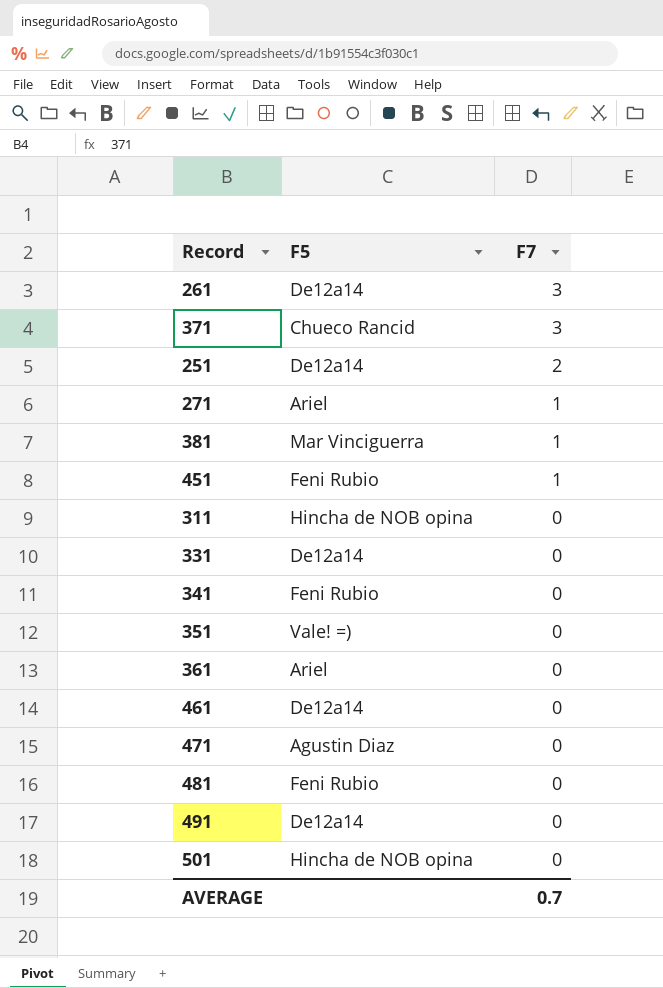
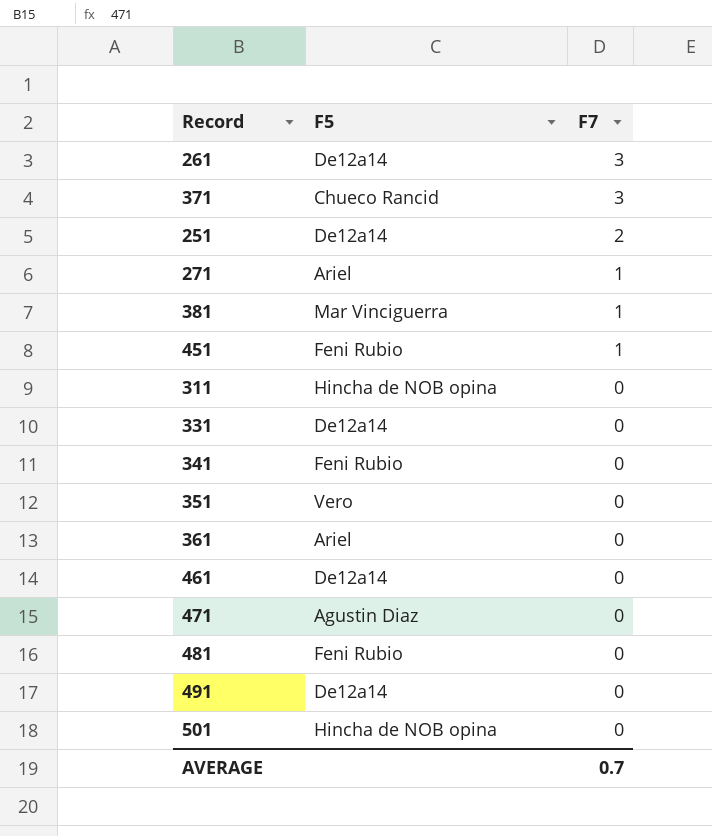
351 | F5: Vale! =) -> Vero

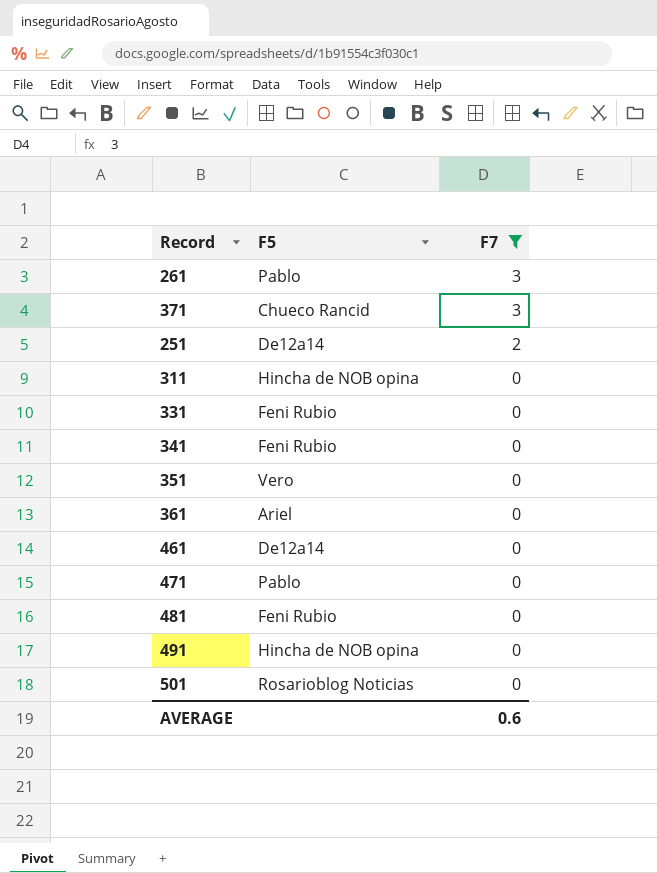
filter: none -> F7 != 1
261 | F5: De12a14 -> Pablo
331 | F5: De12a14 -> Feni Rubio
471 | F5: Agustin Diaz -> Pablo
491 | F5: De12a14 -> Hincha de NOB opina
501 | F5: Hincha de NOB opina -> Rosarioblog Noticias
AVERAGE | F7: 0.7 -> 0.6

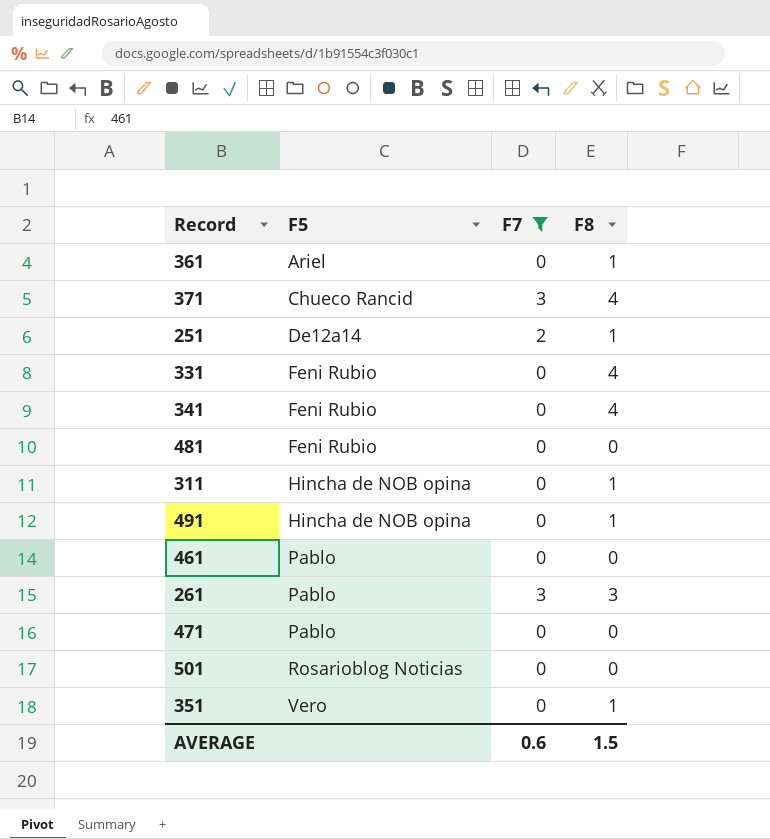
row order: F7 descending -> F5 ascending
column F8 | position: none -> 4
461 | F5: De12a14 -> Pablo

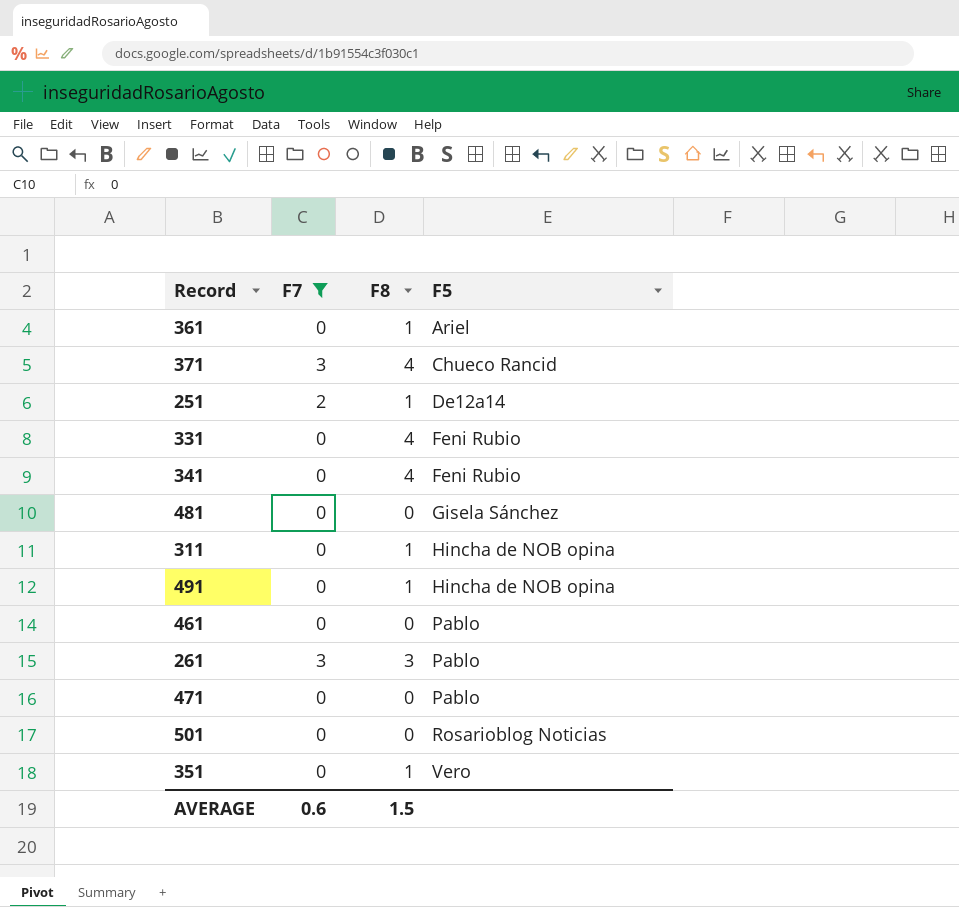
column F5 | position: 2 -> 4
481 | F5: Feni Rubio -> Gisela Sánchez

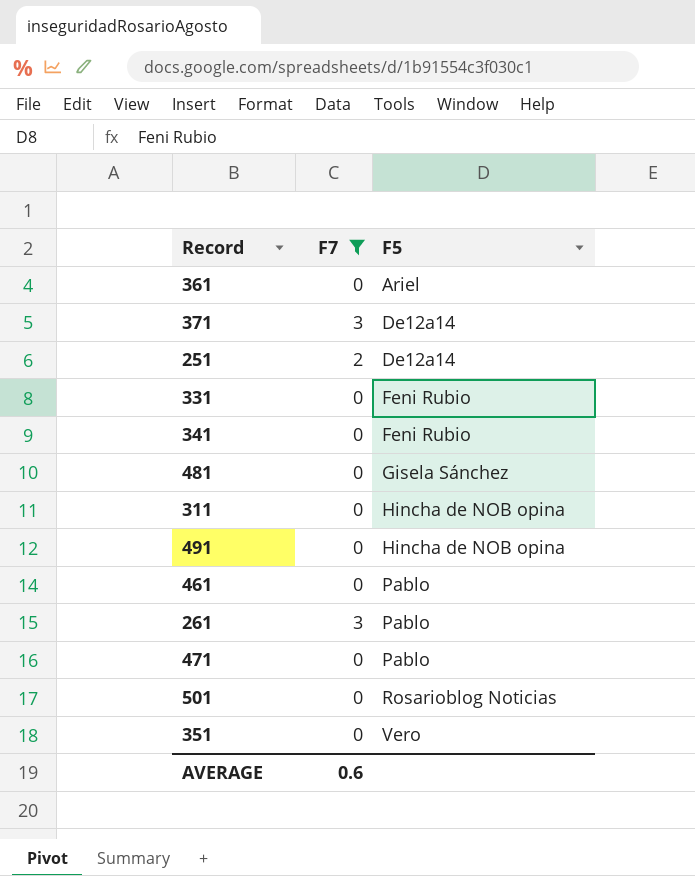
column F8 | position: 3 -> none
371 | F5: Chueco Rancid -> De12a14

